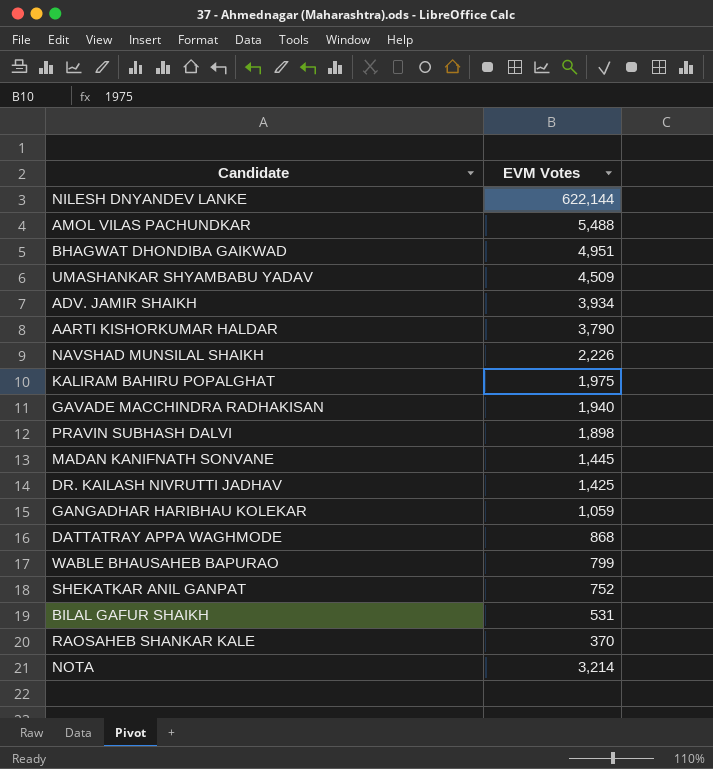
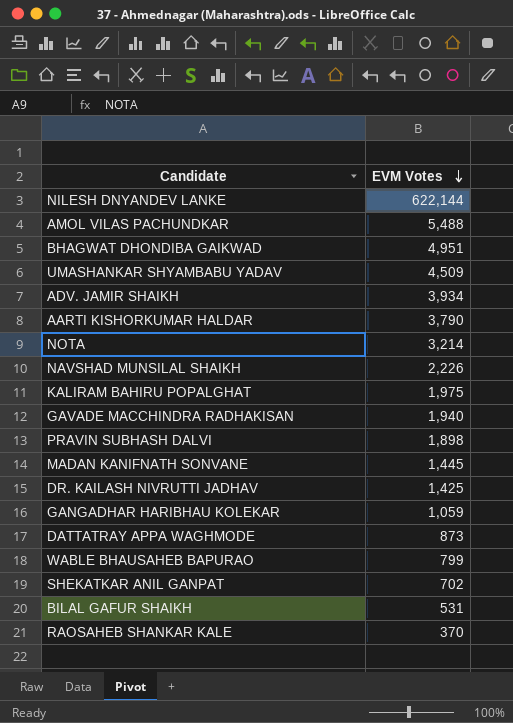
row order: none -> EVM Votes descending
DATTATRAY APPA WAGHMODE | EVM Votes: 868 -> 873
SHEKATKAR ANIL GANPAT | EVM Votes: 752 -> 702

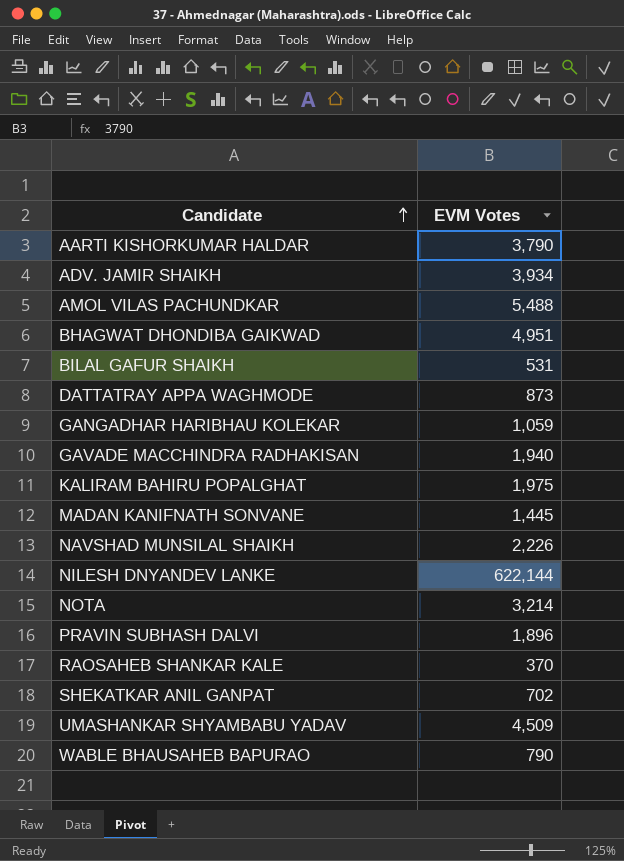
row order: EVM Votes descending -> Candidate ascending
row DR. KAILASH NIVRUTTI JADHAV: 1,425 -> none
PRAVIN SUBHASH DALVI | EVM Votes: 1,898 -> 1,896
WABLE BHAUSAHEB BAPURAO | EVM Votes: 799 -> 790

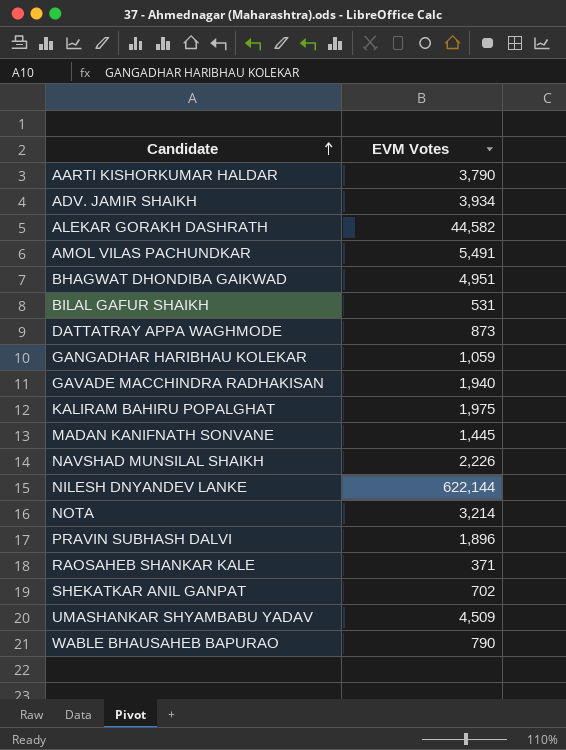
row ALEKAR GORAKH DASHRATH: none -> 44,582
AMOL VILAS PACHUNDKAR | EVM Votes: 5,488 -> 5,491
RAOSAHEB SHANKAR KALE | EVM Votes: 370 -> 371

